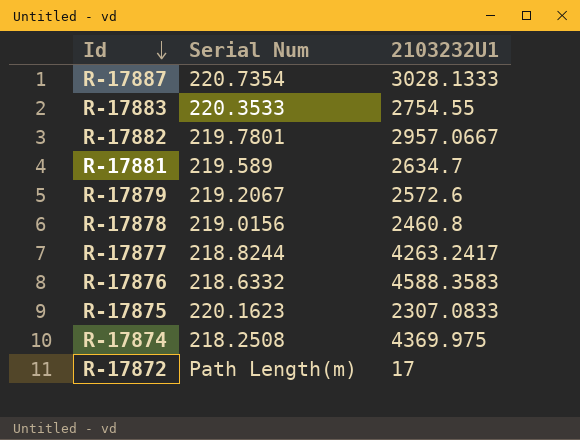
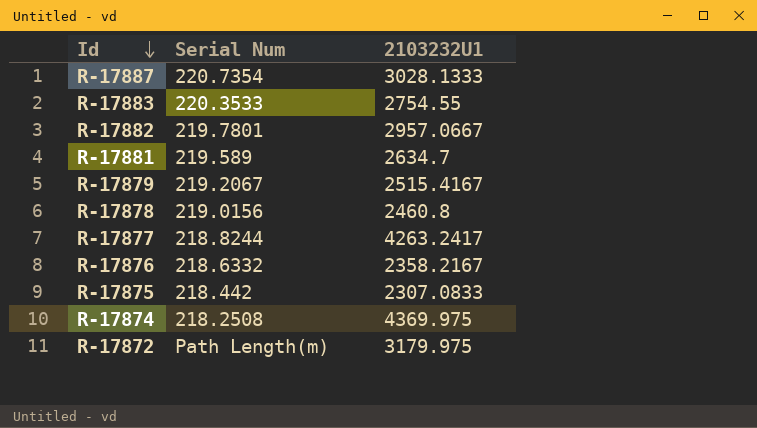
R-17879 | 2103232U1: 2572.6 -> 2515.4167
R-17876 | 2103232U1: 4588.3583 -> 2358.2167
R-17875 | Serial Num: 220.1623 -> 218.442
R-17872 | 2103232U1: 17 -> 3179.975

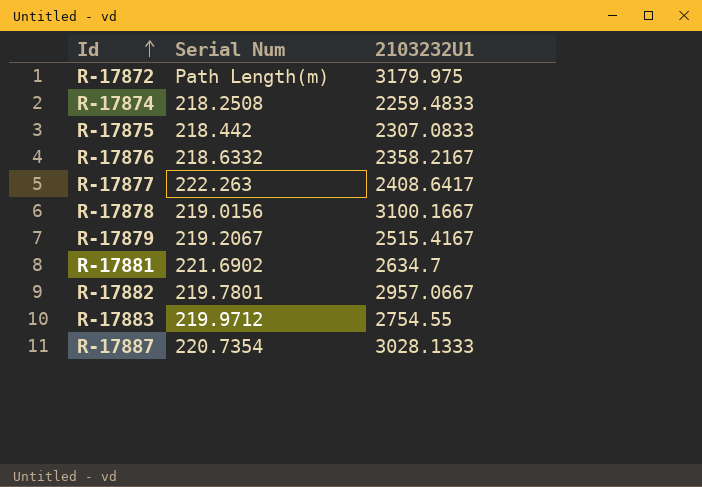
row order: Id descending -> Id ascending
R-17874 | 2103232U1: 4369.975 -> 2259.4833
R-17877 | Serial Num: 218.8244 -> 222.263
R-17877 | 2103232U1: 4263.2417 -> 2408.6417
R-17878 | 2103232U1: 2460.8 -> 3100.1667
R-17881 | Serial Num: 219.589 -> 221.6902
R-17883 | Serial Num: 220.3533 -> 219.9712

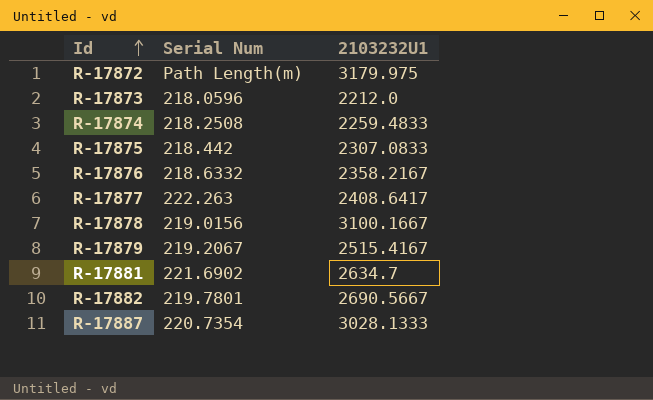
row R-17883: 219.9712 | 2754.55 -> none
row R-17873: none -> 218.0596 | 2212.0
R-17882 | 2103232U1: 2957.0667 -> 2690.5667

